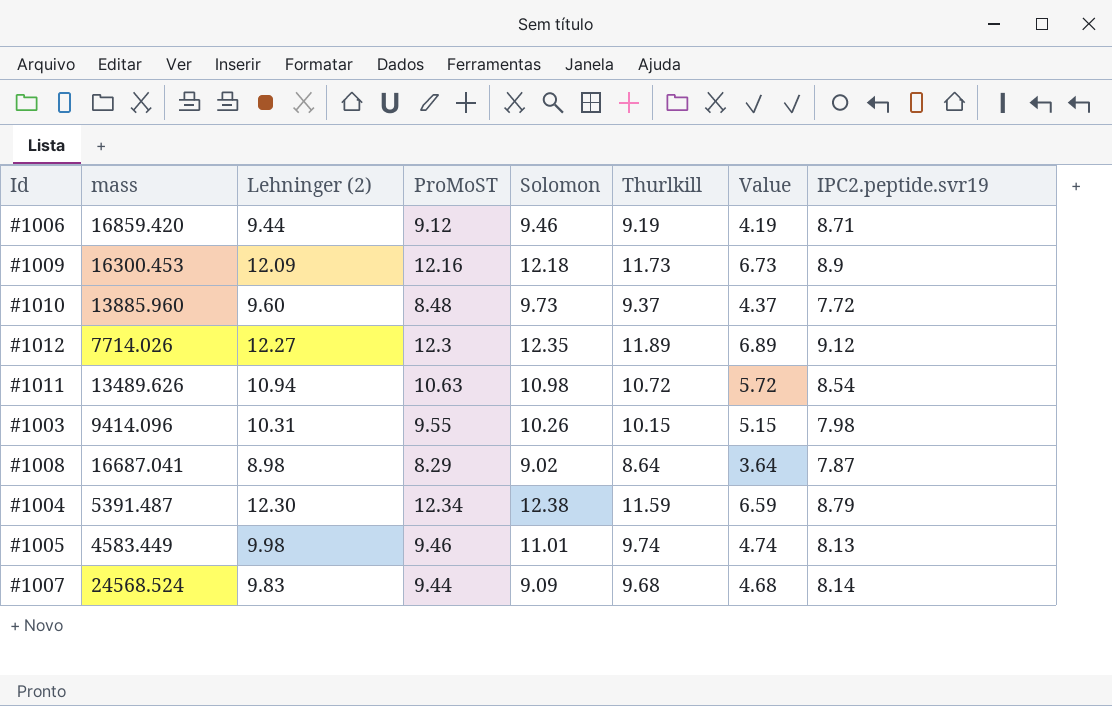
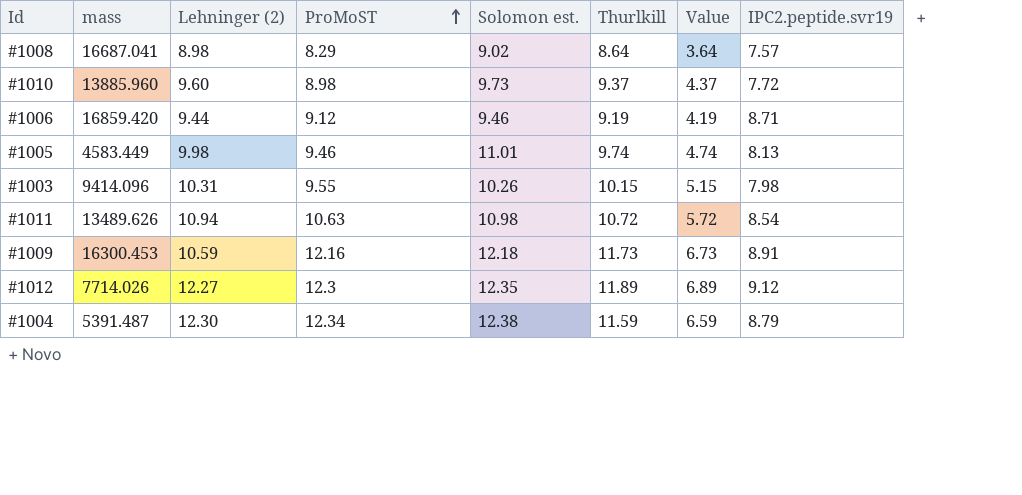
row order: none -> ProMoST ascending
column name: Solomon -> Solomon est.
row #1007: 24568.524 | 9.83 | 9.44 | 9.09 | 9.68 | 4.68 | 8.14 -> none
#1008 | IPC2.peptide.svr19: 7.87 -> 7.57
#1010 | ProMoST: 8.48 -> 8.98
#1009 | Lehninger (2): 12.09 -> 10.59
#1009 | IPC2.peptide.svr19: 8.9 -> 8.91

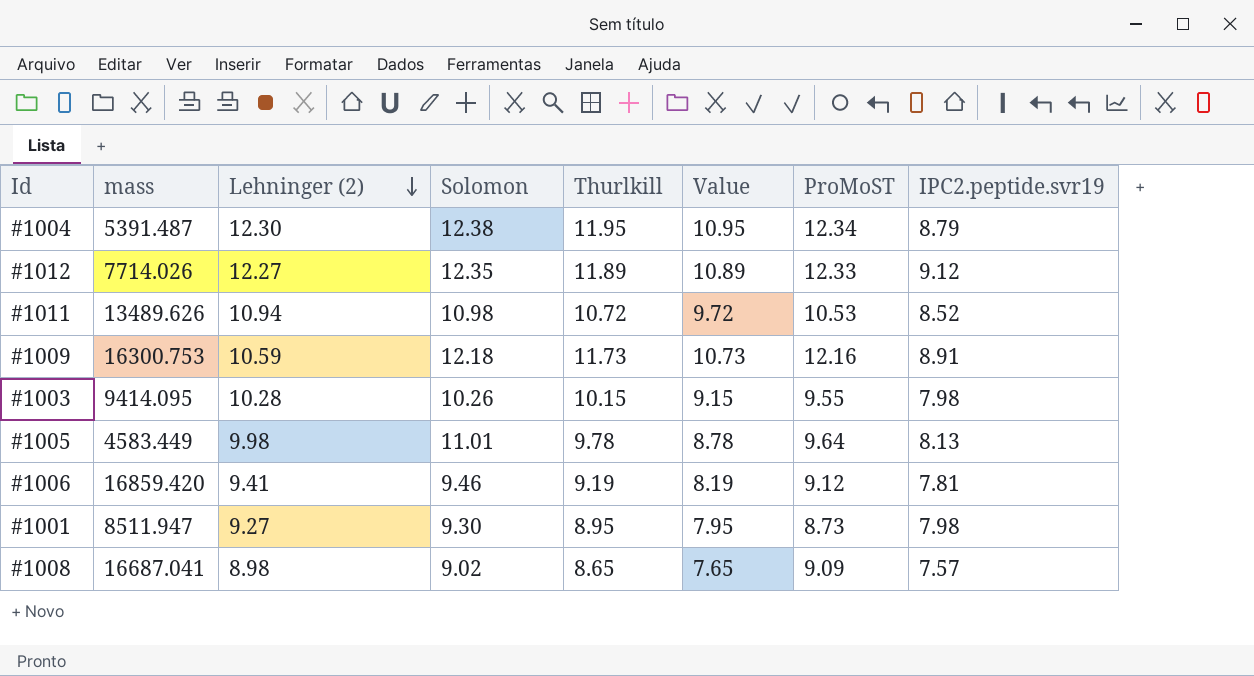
row order: ProMoST ascending -> Lehninger (2) descending
column name: Solomon est. -> Solomon
column Value | formula: [Thurlkill] - 5 -> [Thurlkill] - 1
column ProMoST | position: 4 -> 7
row #1010: 13885.960 | 9.60 | 8.98 | 9.73 | 9.37 | 4.37 | 7.72 -> none
#1004 | Thurlkill: 11.59 -> 11.95
#1012 | ProMoST: 12.3 -> 12.33
#1011 | ProMoST: 10.63 -> 10.53
#1011 | IPC2.peptide.svr19: 8.54 -> 8.52
#1009 | mass: 16300.453 -> 16300.753
#1003 | mass: 9414.096 -> 9414.095
#1003 | Lehninger (2): 10.31 -> 10.28
#1005 | Thurlkill: 9.74 -> 9.78
#1005 | ProMoST: 9.46 -> 9.64
#1006 | Lehninger (2): 9.44 -> 9.41
#1006 | IPC2.peptide.svr19: 8.71 -> 7.81
row #1001: none -> 8511.947 | 9.27 | 9.30 | 8.95 | 7.95 | 8.73 | 7.98
#1008 | Thurlkill: 8.64 -> 8.65
#1008 | ProMoST: 8.29 -> 9.09

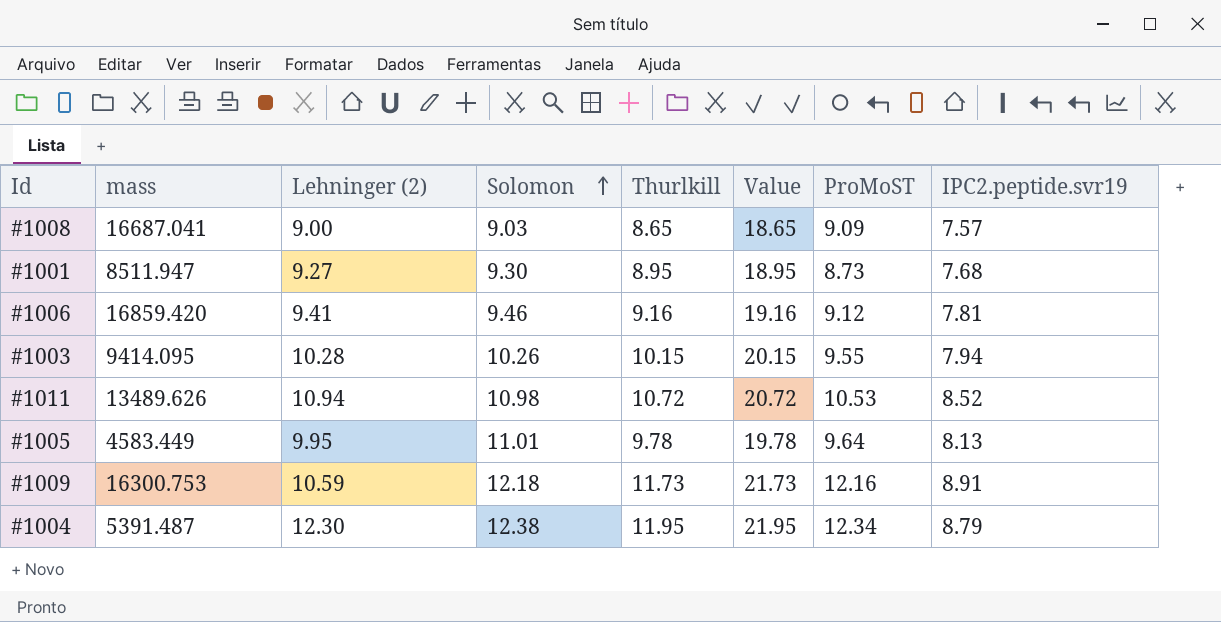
row order: Lehninger (2) descending -> Solomon ascending
column Value | formula: [Thurlkill] - 1 -> [Thurlkill] + 10
row #1012: 7714.026 | 12.27 | 12.35 | 11.89 | 10.89 | 12.33 | 9.12 -> none
#1008 | Lehninger (2): 8.98 -> 9.00
#1008 | Solomon: 9.02 -> 9.03
#1001 | IPC2.peptide.svr19: 7.98 -> 7.68
#1006 | Thurlkill: 9.19 -> 9.16
#1003 | IPC2.peptide.svr19: 7.98 -> 7.94
#1005 | Lehninger (2): 9.98 -> 9.95

